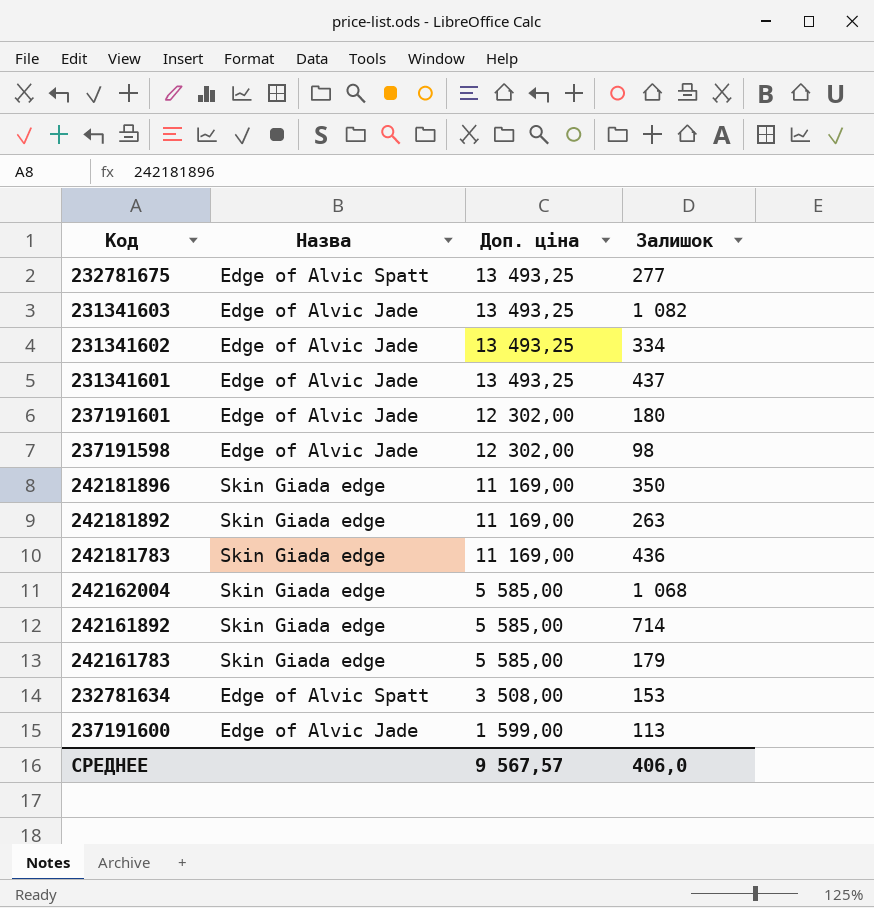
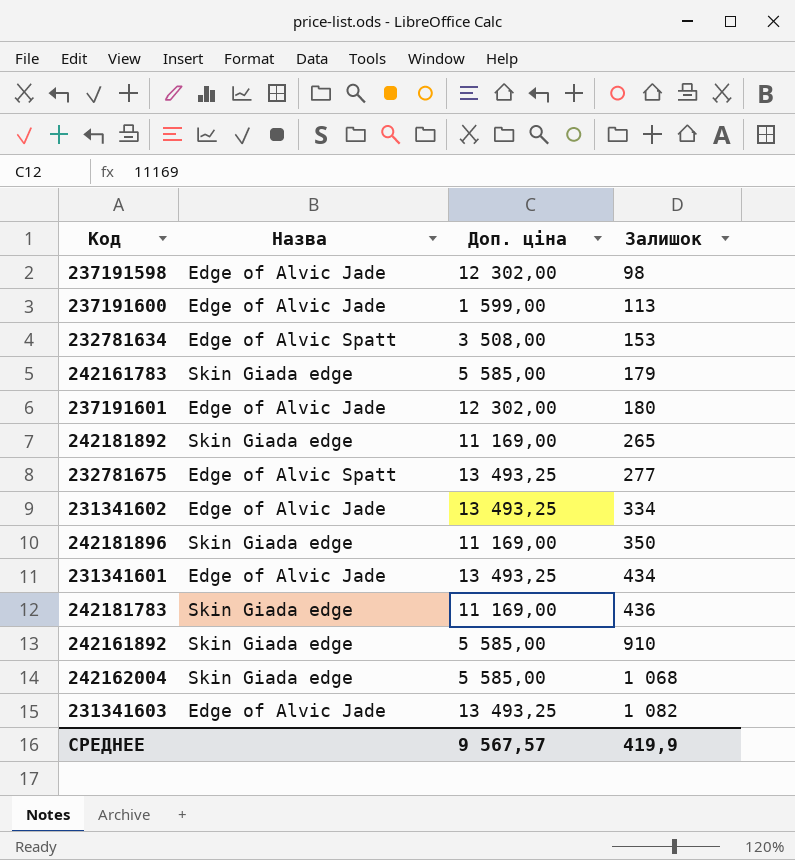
row order: Доп. ціна descending -> Залишок ascending
242181892 | Залишок: 263 -> 265
231341601 | Залишок: 437 -> 434
242161892 | Залишок: 714 -> 910
СРЕДНЕЕ | Залишок: 406,0 -> 419,9

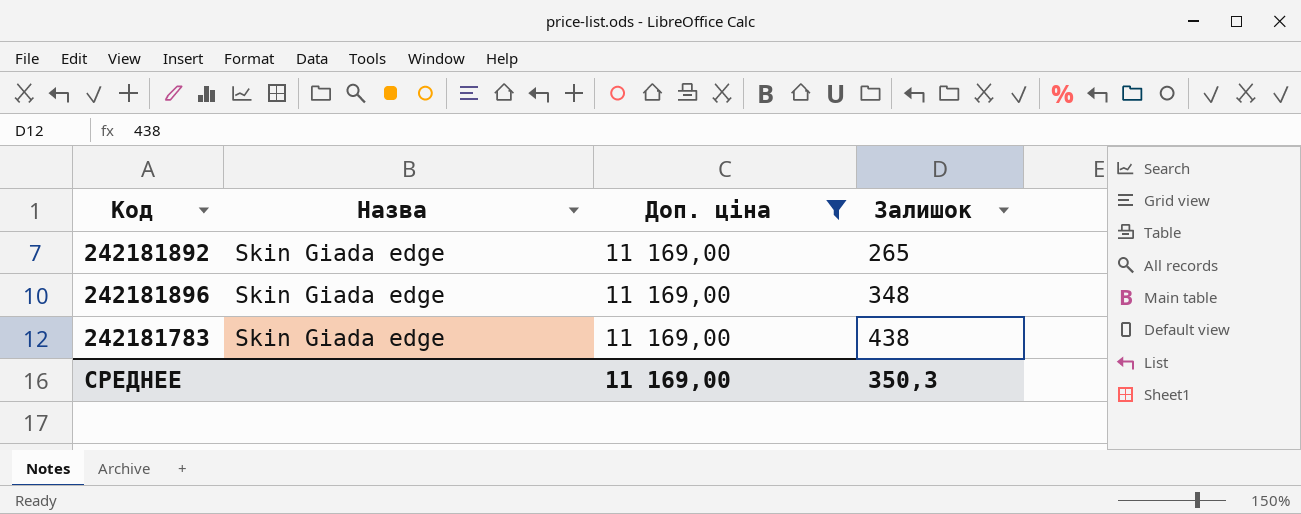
filter: none -> Доп. ціна = 11 169,00
242181896 | Залишок: 350 -> 348
242181783 | Залишок: 436 -> 438
СРЕДНЕЕ | Доп. ціна: 9 567,57 -> 11 169,00
СРЕДНЕЕ | Залишок: 419,9 -> 350,3

